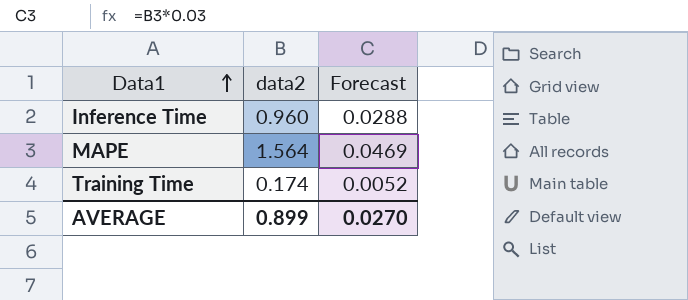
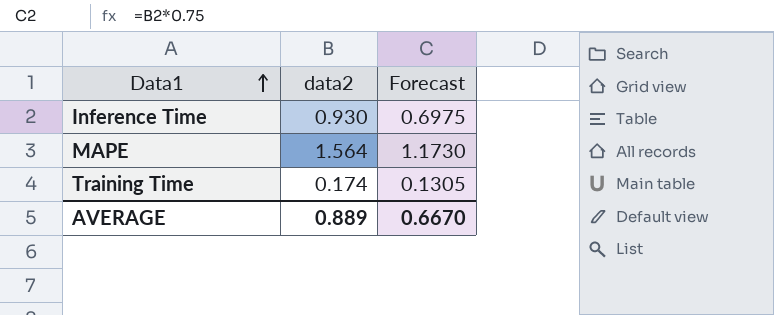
column Forecast | formula: [data2] * 0.03 -> [data2] * 0.75
Inference Time | data2: 0.960 -> 0.930
AVERAGE | data2: 0.899 -> 0.889
AVERAGE | Forecast: 0.0270 -> 0.6670

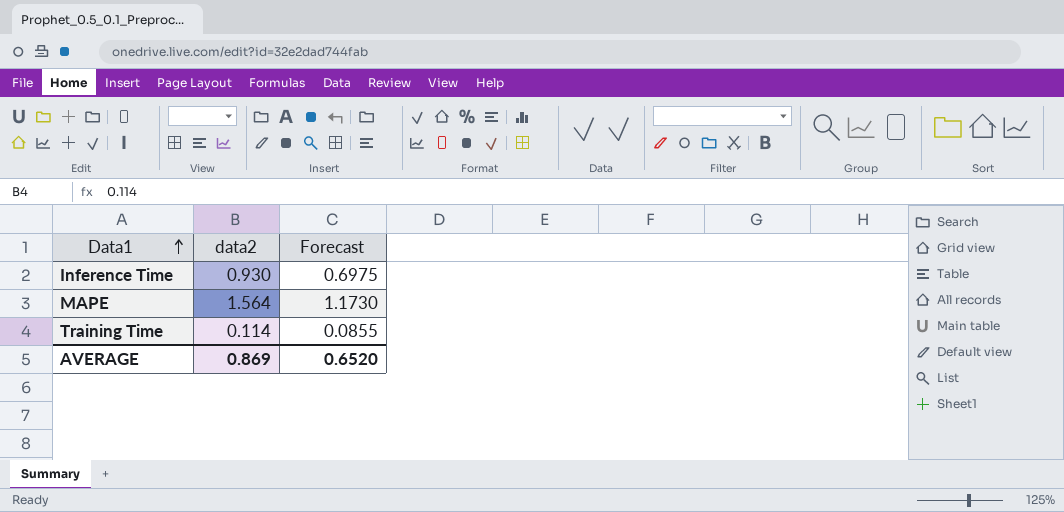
Training Time | data2: 0.174 -> 0.114
Training Time | Forecast: 0.1305 -> 0.0855
AVERAGE | data2: 0.889 -> 0.869
AVERAGE | Forecast: 0.6670 -> 0.6520

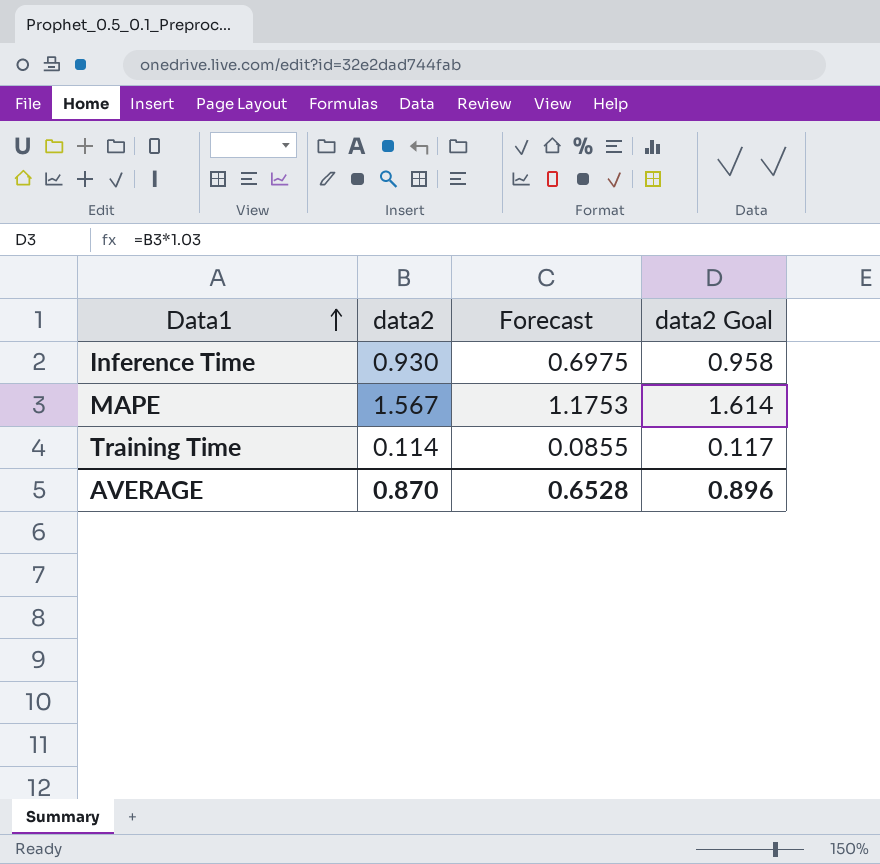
column data2 Goal | formula: none -> [data2] * 1.03
MAPE | data2: 1.564 -> 1.567
MAPE | Forecast: 1.1730 -> 1.1753
AVERAGE | data2: 0.869 -> 0.870
AVERAGE | Forecast: 0.6520 -> 0.6528

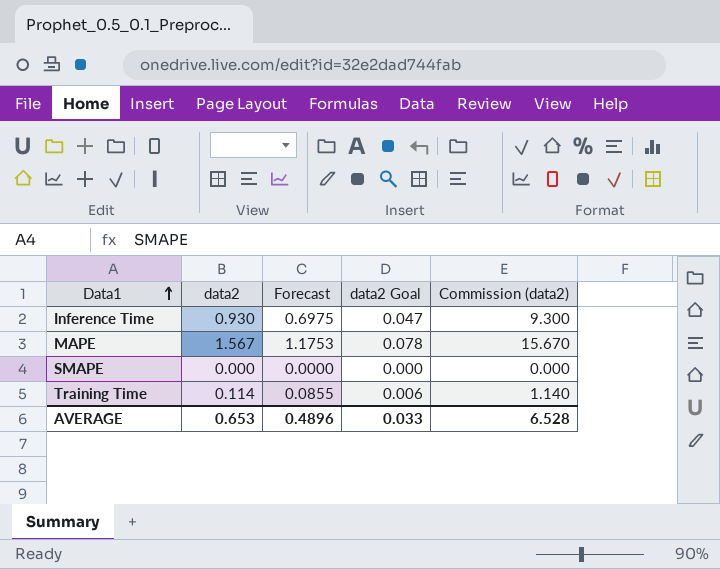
column data2 Goal | formula: [data2] * 1.03 -> [data2] * 0.05
column Commission (data2) | formula: none -> [data2] * 10
row SMAPE: none -> 0.000 | 0.0000 | 0.000 | 0.000
AVERAGE | data2: 0.870 -> 0.653
AVERAGE | Forecast: 0.6528 -> 0.4896
AVERAGE | data2 Goal: 0.896 -> 0.033

